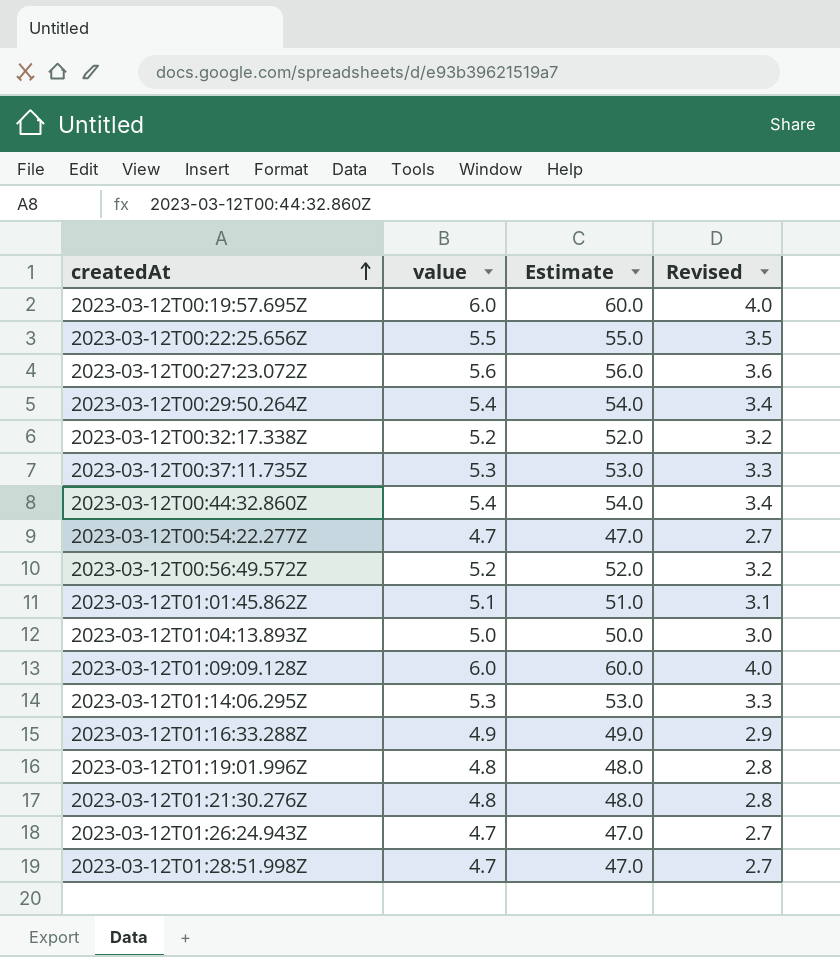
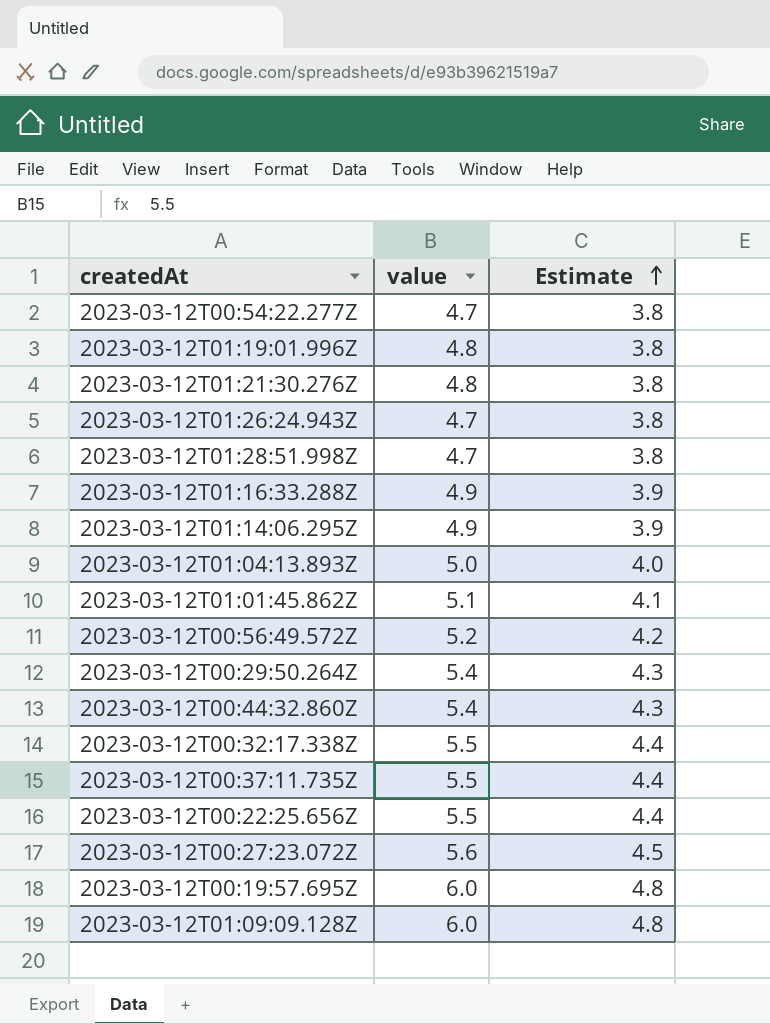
row order: createdAt ascending -> Estimate ascending
column Revised | formula: [value] - 2 -> none
column Estimate | formula: [value] * 10 -> [value] * 0.8
2023-03-12T01:14:06.295Z | value: 5.3 -> 4.9
2023-03-12T00:32:17.338Z | value: 5.2 -> 5.5
2023-03-12T00:37:11.735Z | value: 5.3 -> 5.5

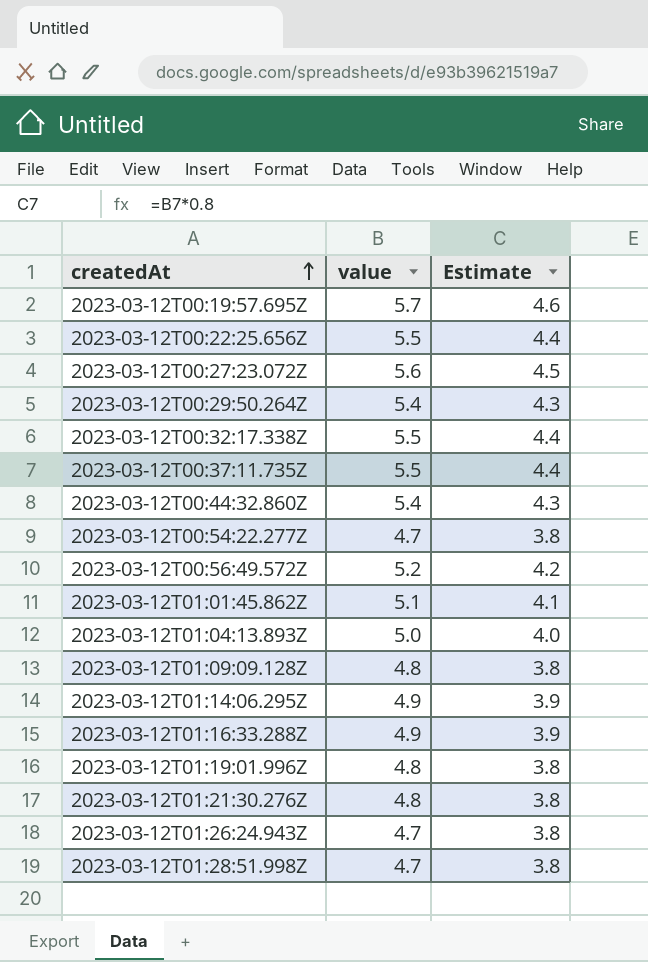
row order: Estimate ascending -> createdAt ascending
2023-03-12T00:19:57.695Z | value: 6.0 -> 5.7
2023-03-12T00:19:57.695Z | Estimate: 4.8 -> 4.6
2023-03-12T01:09:09.128Z | value: 6.0 -> 4.8
2023-03-12T01:09:09.128Z | Estimate: 4.8 -> 3.8

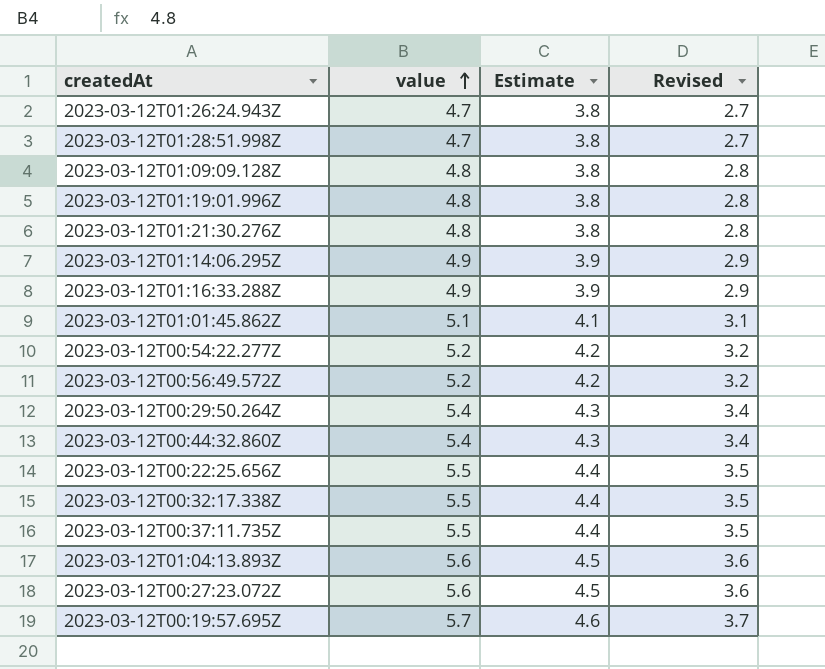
row order: createdAt ascending -> value ascending
column Revised | formula: none -> [value] - 2
2023-03-12T00:54:22.277Z | value: 4.7 -> 5.2
2023-03-12T00:54:22.277Z | Estimate: 3.8 -> 4.2
2023-03-12T01:04:13.893Z | value: 5.0 -> 5.6
2023-03-12T01:04:13.893Z | Estimate: 4.0 -> 4.5

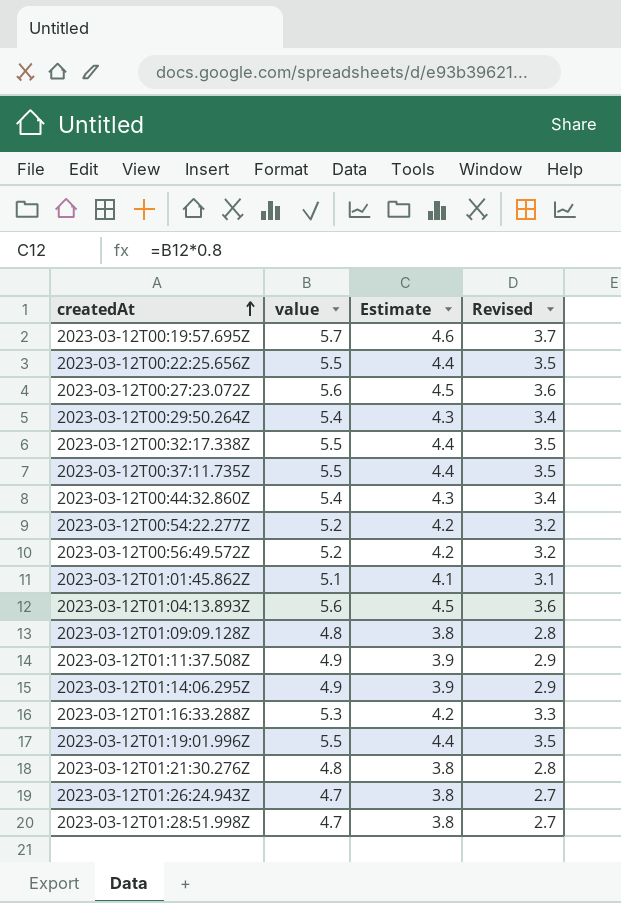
row order: value ascending -> createdAt ascending
row 2023-03-12T01:11:37.508Z: none -> 4.9 | 3.9 | 2.9
2023-03-12T01:16:33.288Z | value: 4.9 -> 5.3
2023-03-12T01:16:33.288Z | Estimate: 3.9 -> 4.2
2023-03-12T01:16:33.288Z | Revised: 2.9 -> 3.3
2023-03-12T01:19:01.996Z | value: 4.8 -> 5.5
2023-03-12T01:19:01.996Z | Estimate: 3.8 -> 4.4
2023-03-12T01:19:01.996Z | Revised: 2.8 -> 3.5

